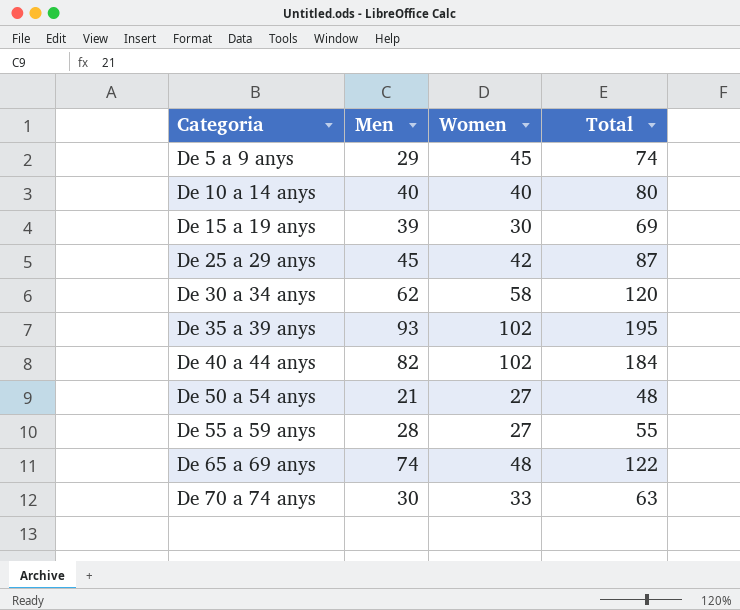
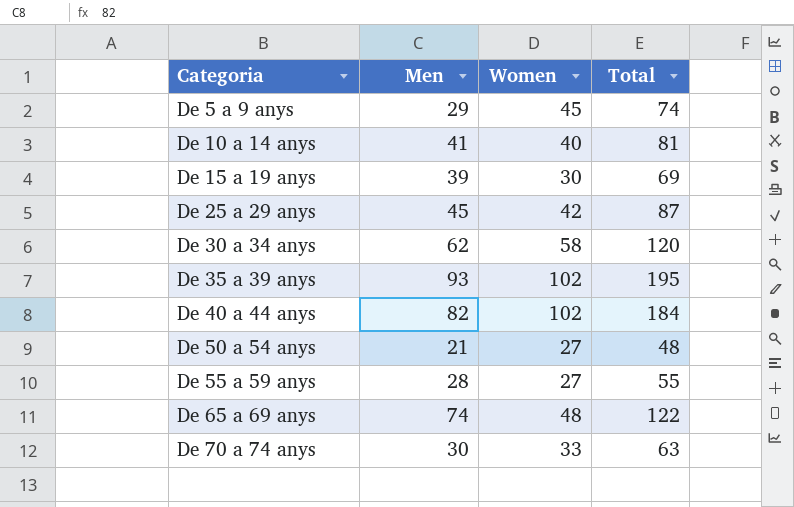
De 10 a 14 anys | Men: 40 -> 41
De 10 a 14 anys | Total: 80 -> 81

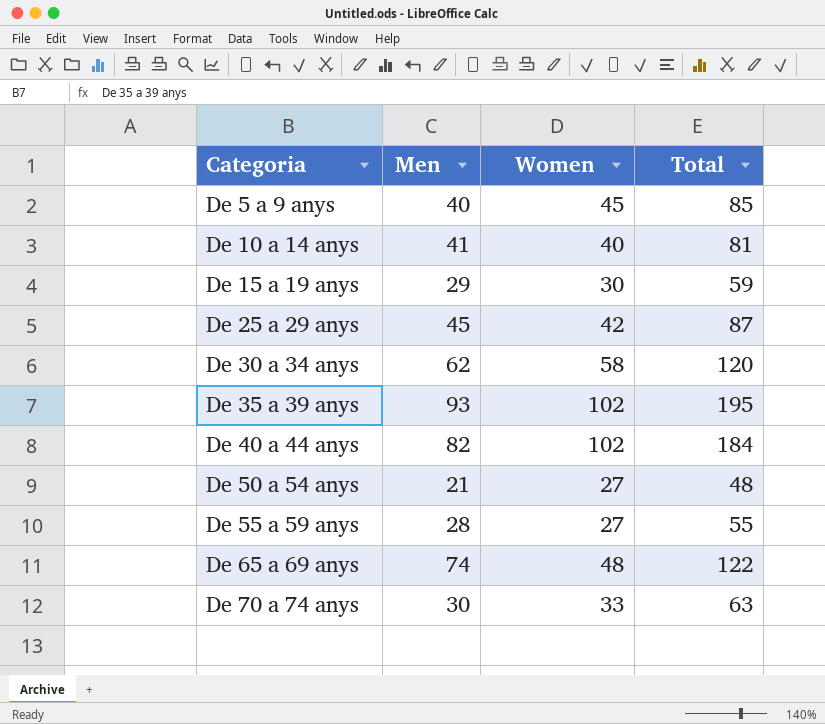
De 5 a 9 anys | Men: 29 -> 40
De 5 a 9 anys | Total: 74 -> 85
De 15 a 19 anys | Men: 39 -> 29
De 15 a 19 anys | Total: 69 -> 59

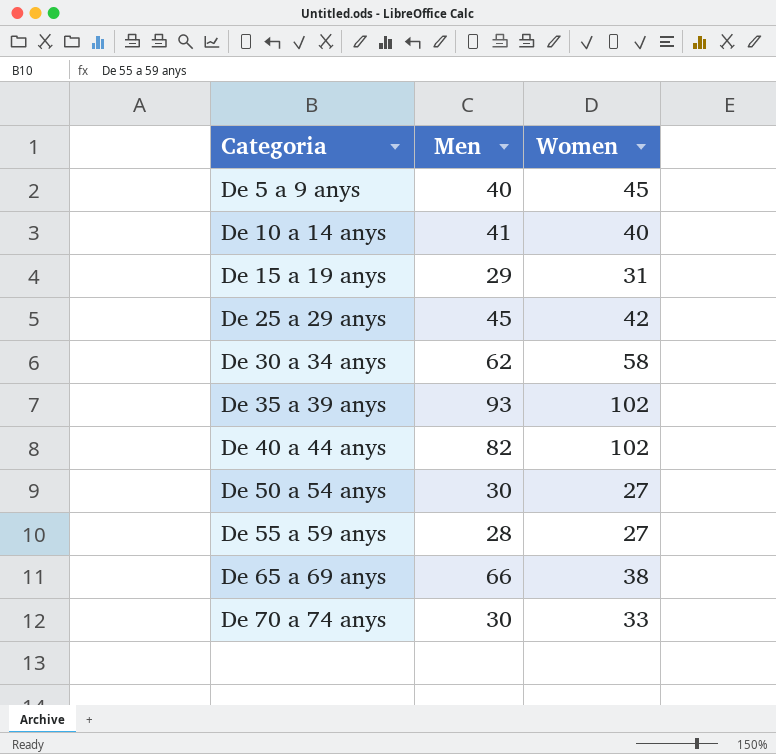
column Total | formula: [Men] + [Women] -> none
De 15 a 19 anys | Women: 30 -> 31
De 50 a 54 anys | Men: 21 -> 30
De 65 a 69 anys | Men: 74 -> 66
De 65 a 69 anys | Women: 48 -> 38

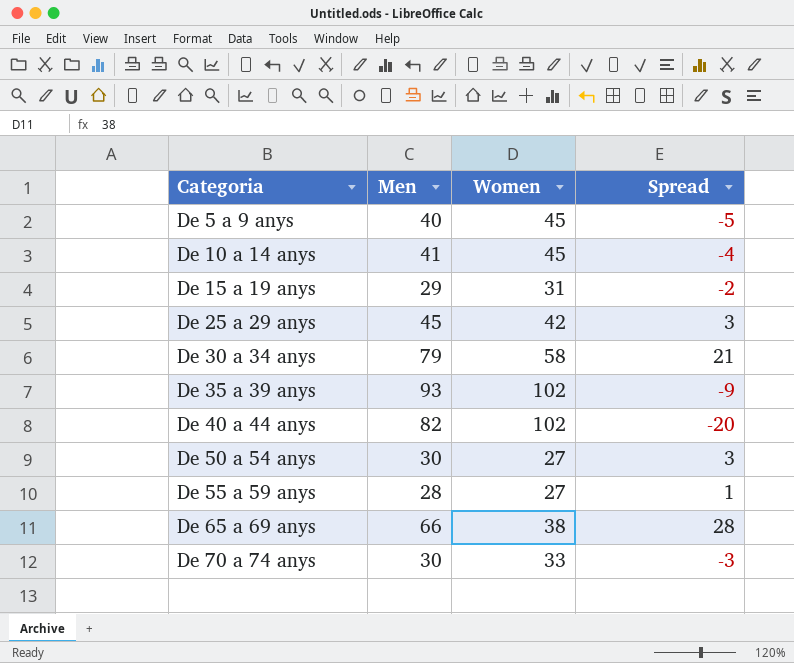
column Spread | formula: none -> [Men] - [Women]
De 10 a 14 anys | Women: 40 -> 45
De 30 a 34 anys | Men: 62 -> 79

